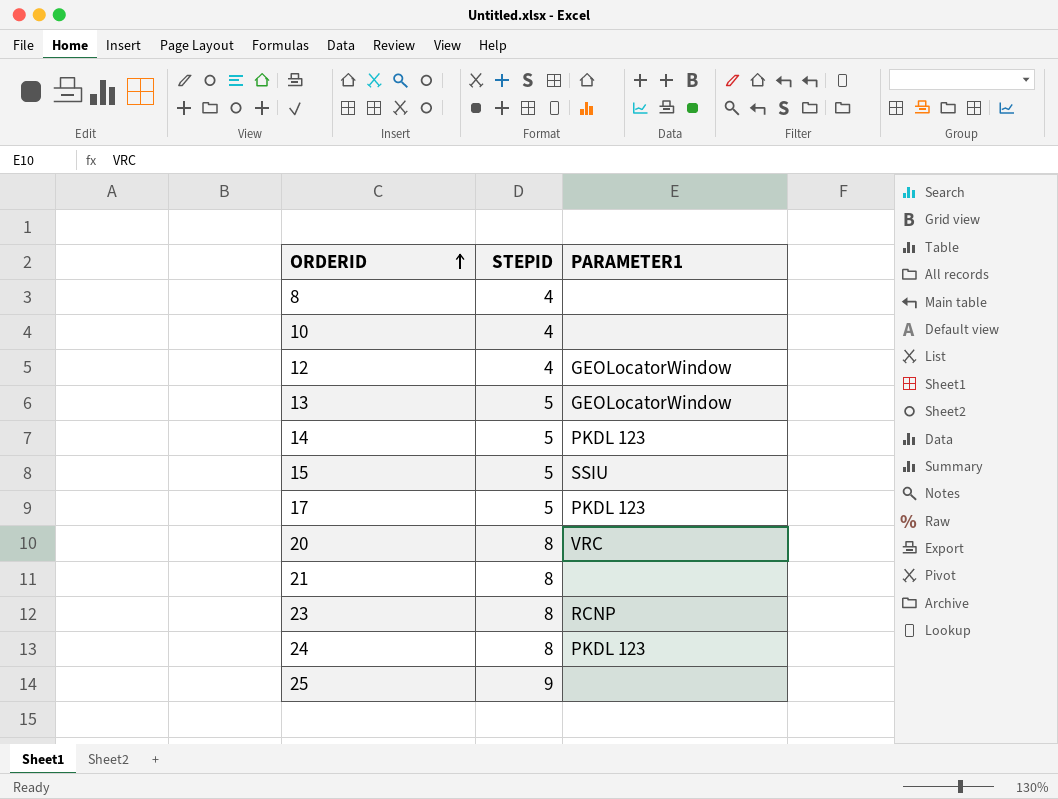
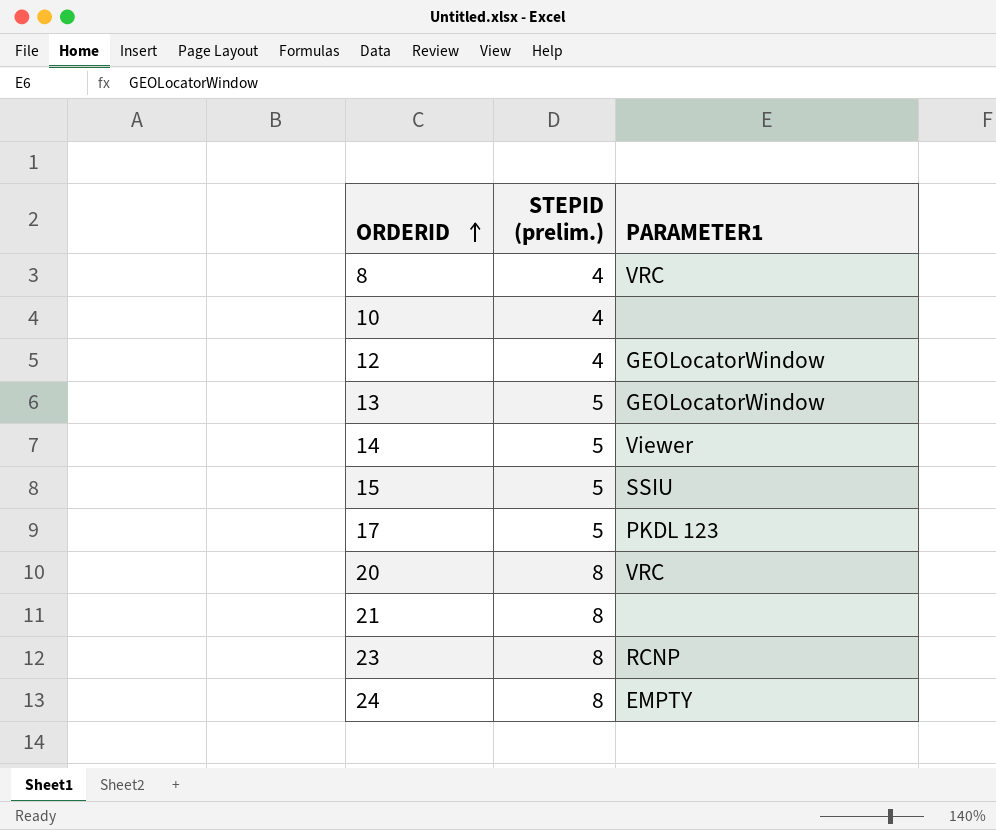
column name: STEPID -> STEPID (prelim.)
row 25: 9 | none -> none
8 | PARAMETER1: none -> VRC
14 | PARAMETER1: PKDL 123 -> Viewer
24 | PARAMETER1: PKDL 123 -> EMPTY

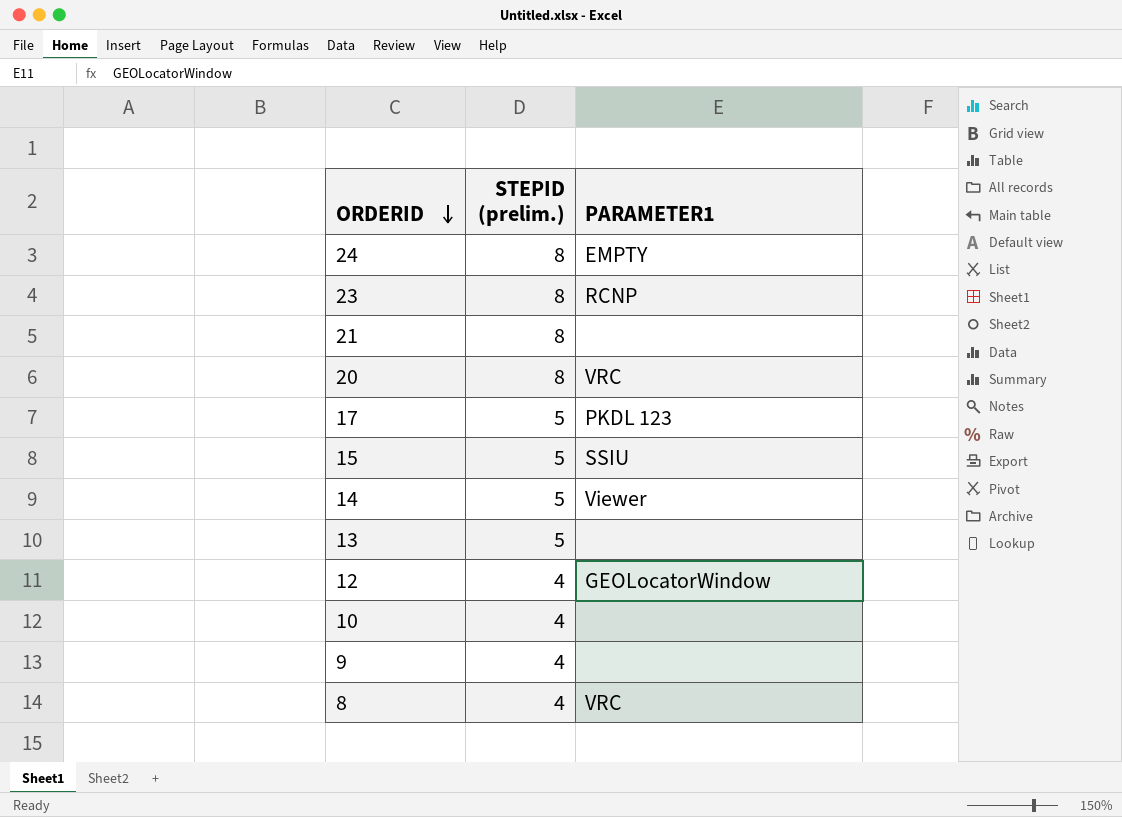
row order: ORDERID ascending -> ORDERID descending
13 | PARAMETER1: GEOLocatorWindow -> none
row 9: none -> 4 | none

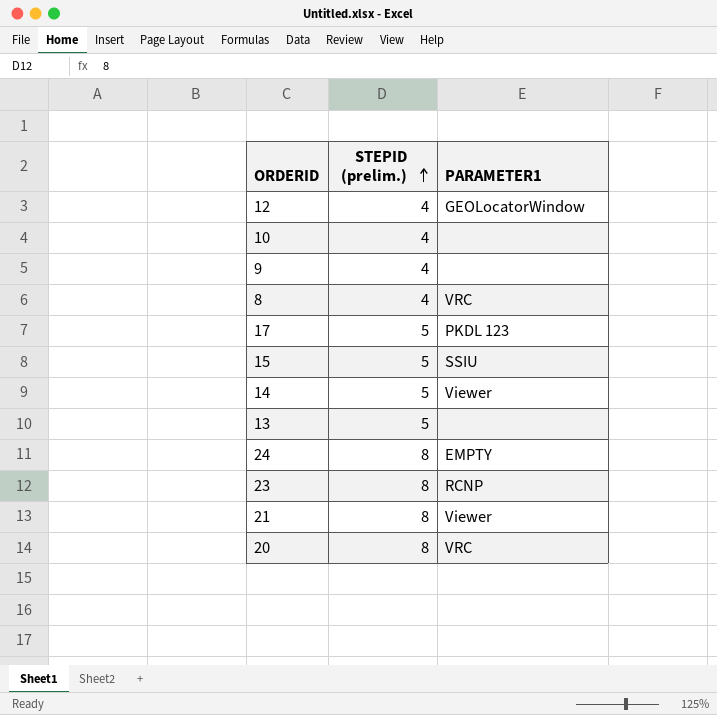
row order: ORDERID descending -> STEPID (prelim.) ascending
21 | PARAMETER1: none -> Viewer

